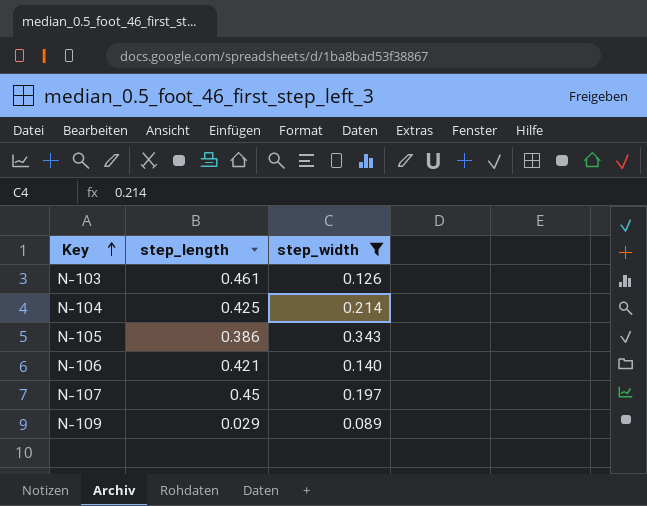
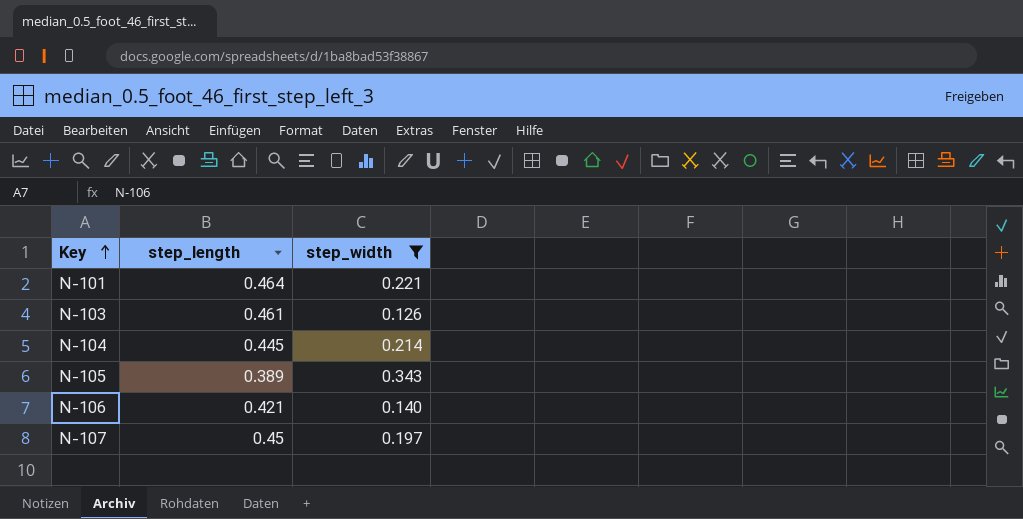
row N-109: 0.029 | 0.089 -> none
row N-101: none -> 0.464 | 0.221
N-104 | step_length: 0.425 -> 0.445
N-105 | step_length: 0.386 -> 0.389

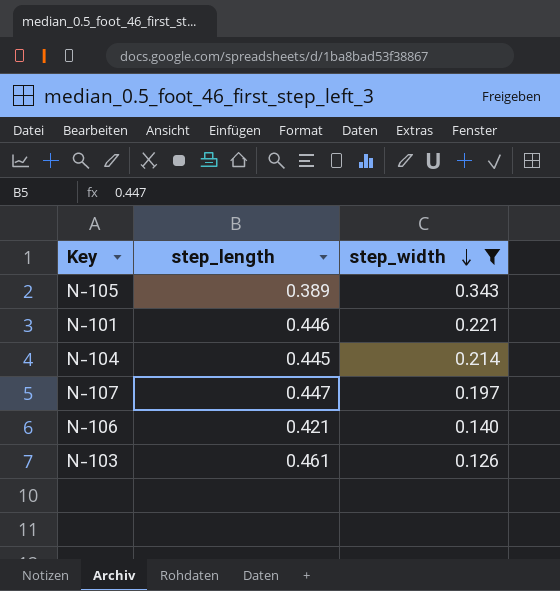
row order: Key ascending -> step_width descending
N-101 | step_length: 0.464 -> 0.446
N-107 | step_length: 0.45 -> 0.447

